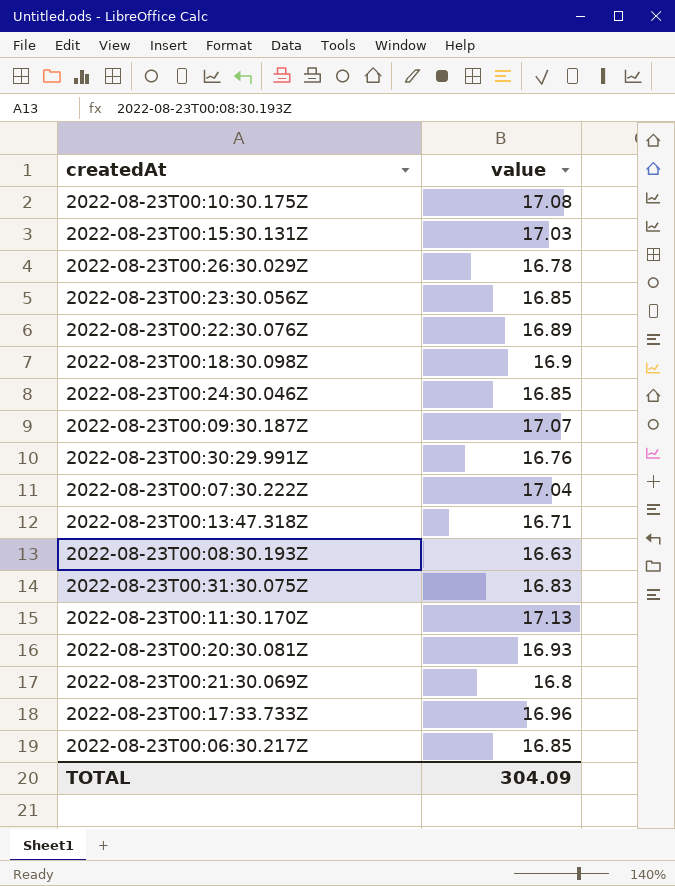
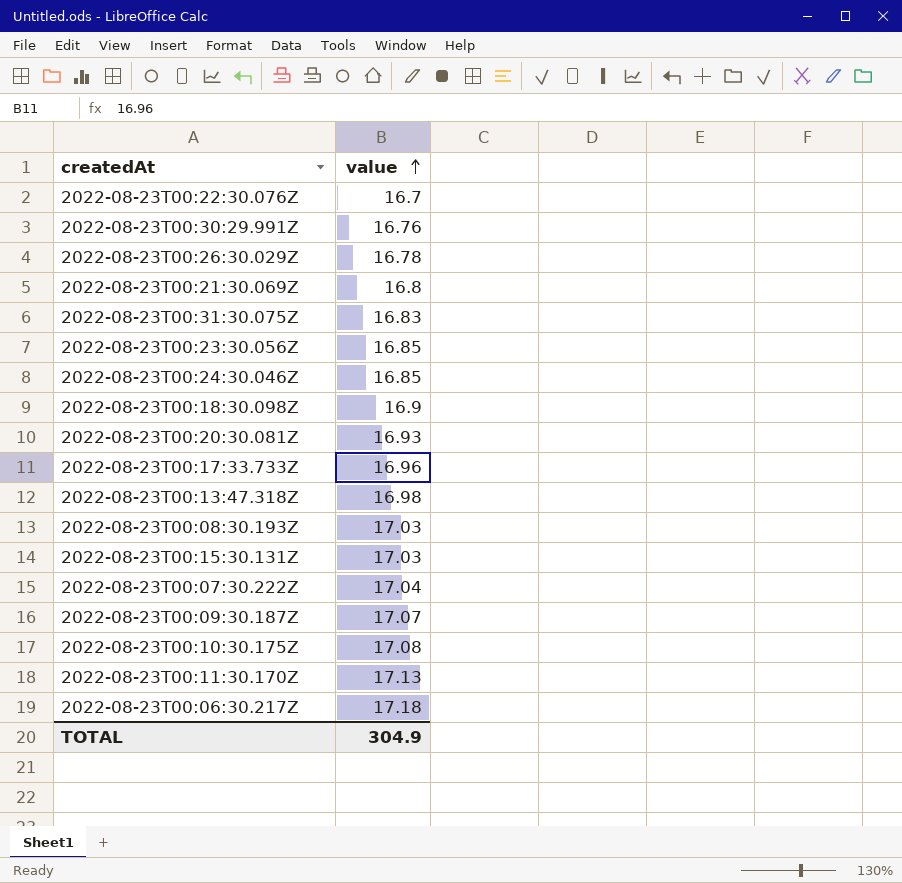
row order: none -> value ascending
2022-08-23T00:22:30.076Z | value: 16.89 -> 16.7
2022-08-23T00:13:47.318Z | value: 16.71 -> 16.98
2022-08-23T00:08:30.193Z | value: 16.63 -> 17.03
2022-08-23T00:06:30.217Z | value: 16.85 -> 17.18
TOTAL | value: 304.09 -> 304.9

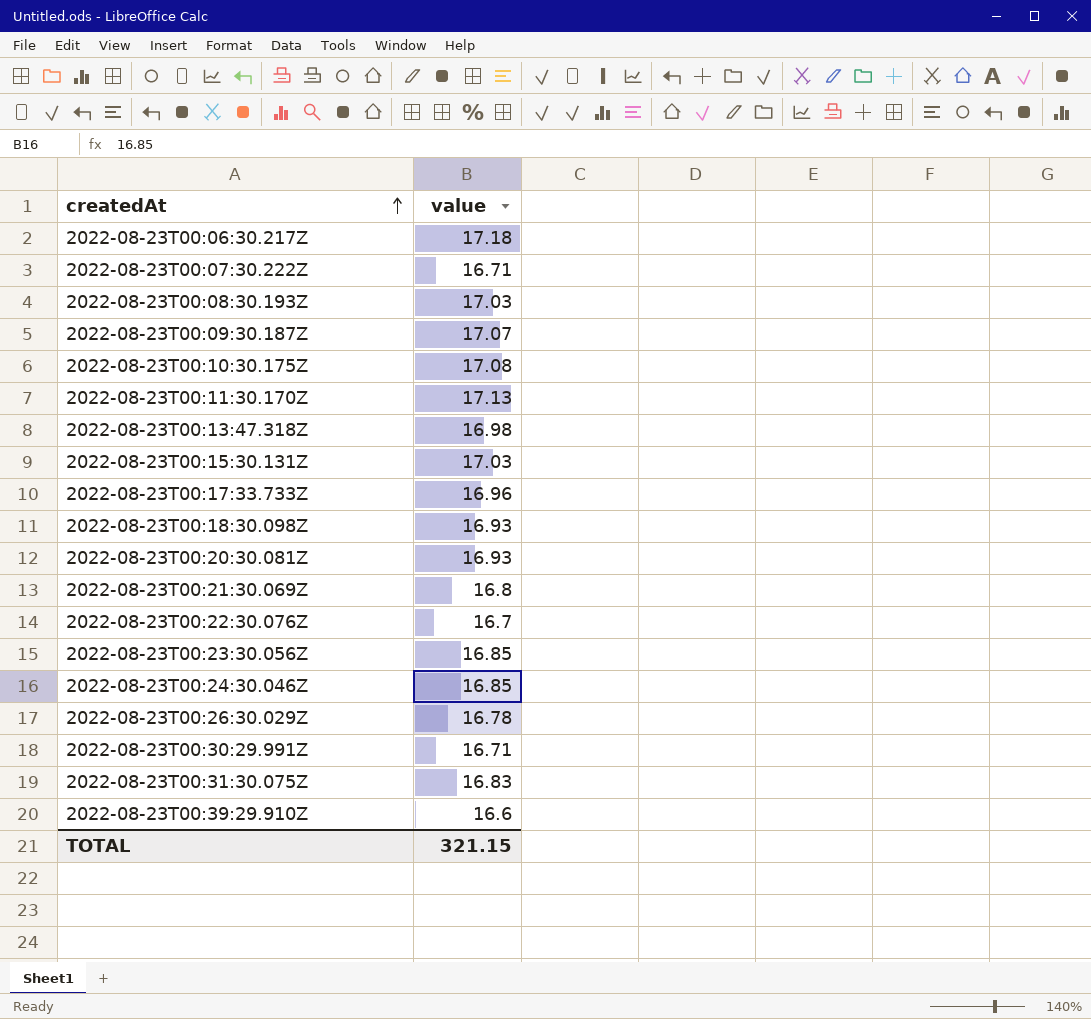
row order: value ascending -> createdAt ascending
2022-08-23T00:07:30.222Z | value: 17.04 -> 16.71
2022-08-23T00:18:30.098Z | value: 16.9 -> 16.93
2022-08-23T00:30:29.991Z | value: 16.76 -> 16.71
row 2022-08-23T00:39:29.910Z: none -> 16.6
TOTAL | value: 304.9 -> 321.15

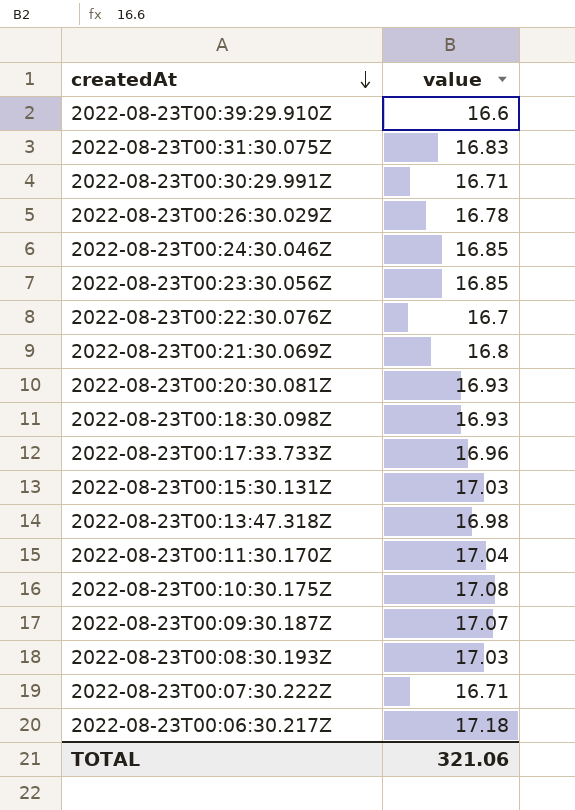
row order: createdAt ascending -> createdAt descending
2022-08-23T00:11:30.170Z | value: 17.13 -> 17.04
TOTAL | value: 321.15 -> 321.06

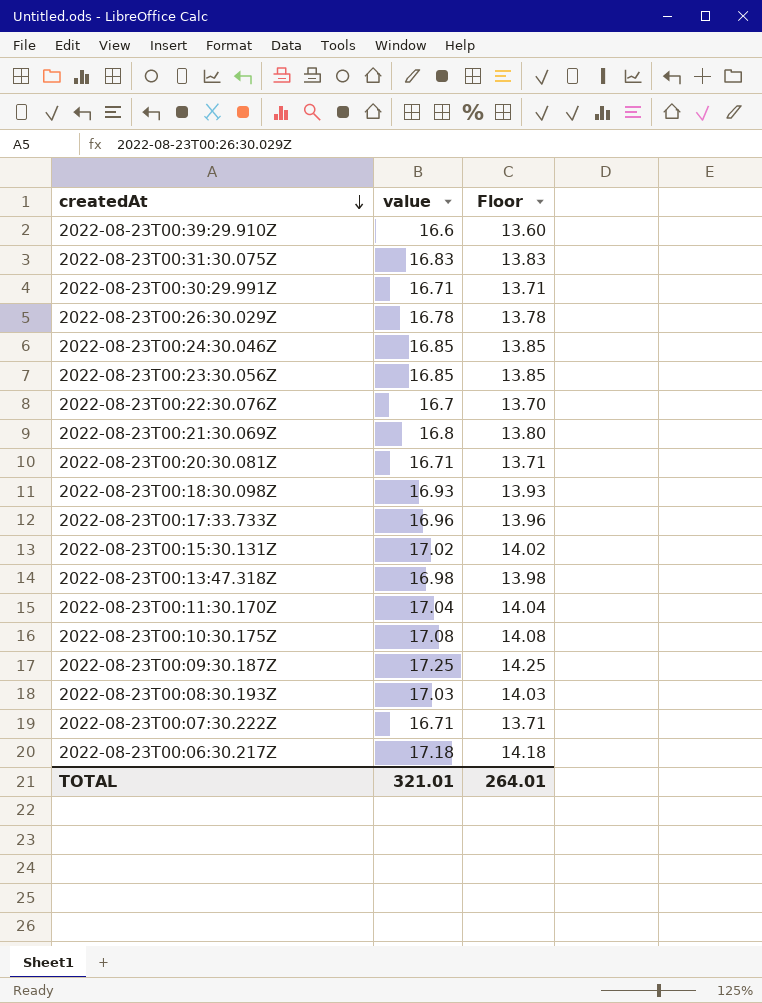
column Floor | formula: none -> [value] - 3
2022-08-23T00:20:30.081Z | value: 16.93 -> 16.71
2022-08-23T00:15:30.131Z | value: 17.03 -> 17.02
2022-08-23T00:09:30.187Z | value: 17.07 -> 17.25
TOTAL | value: 321.06 -> 321.01

